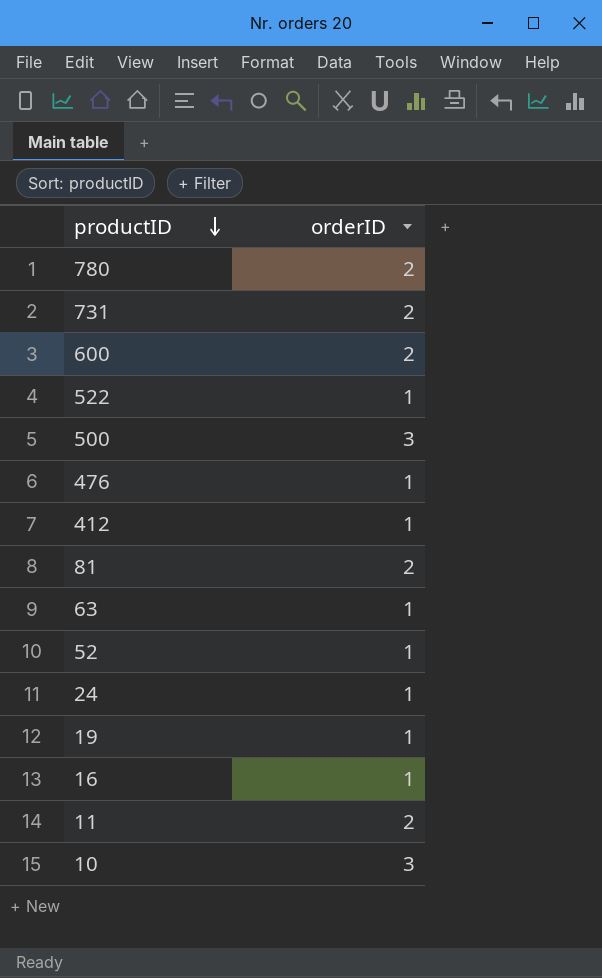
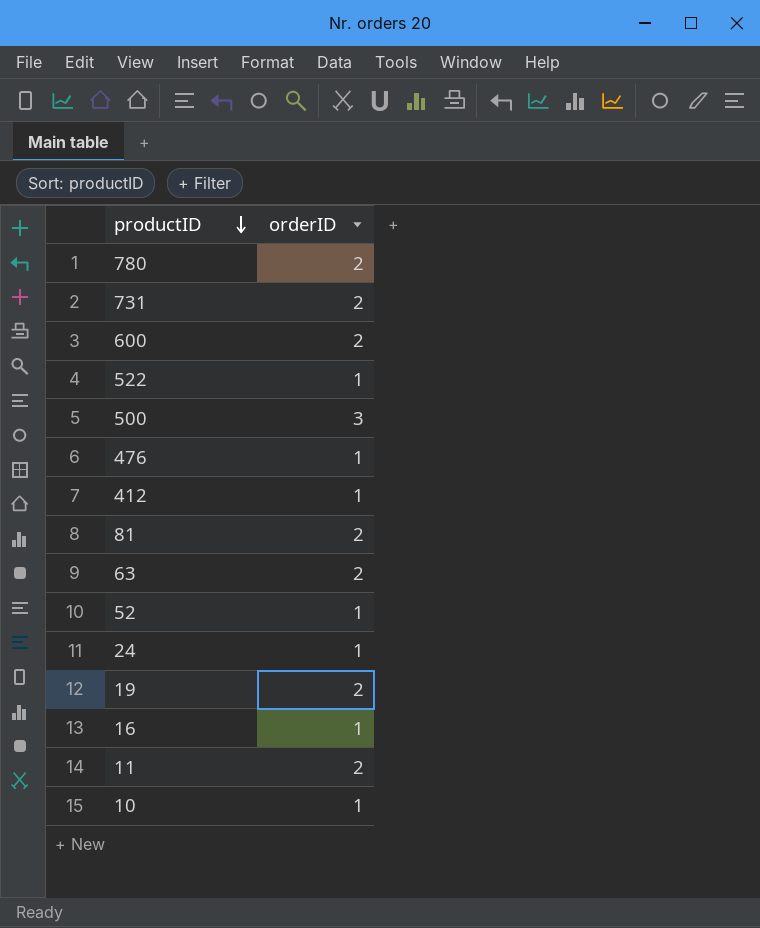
63 | orderID: 1 -> 2
19 | orderID: 1 -> 2
10 | orderID: 3 -> 1

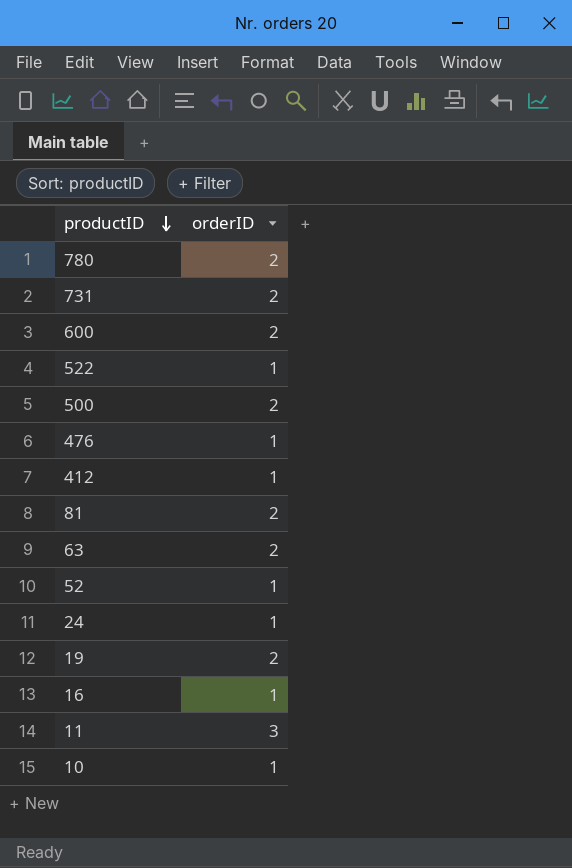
500 | orderID: 3 -> 2
11 | orderID: 2 -> 3

